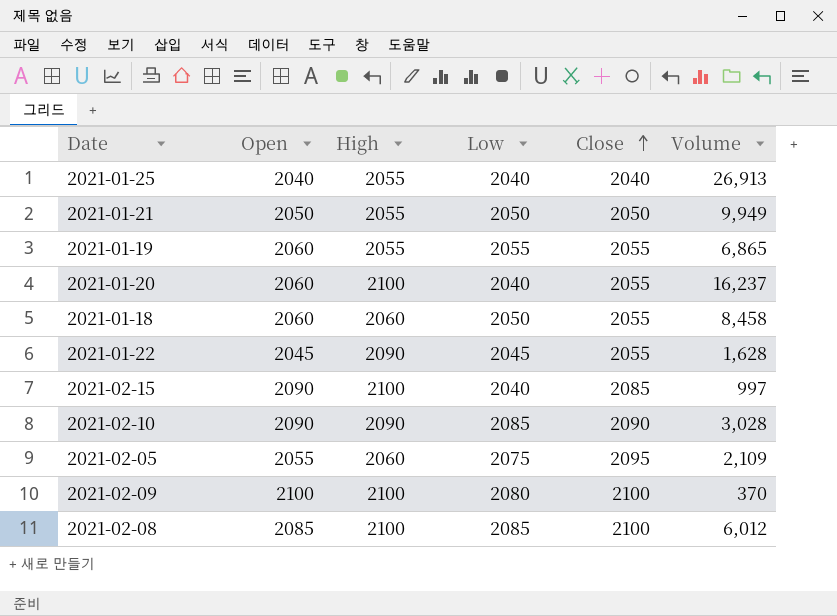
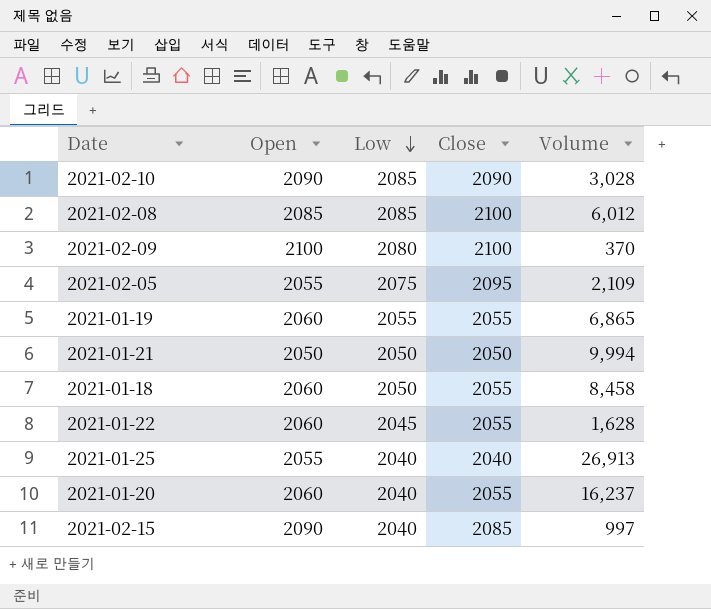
row order: Close ascending -> Low descending
column High | position: 3 -> none
2021-01-21 | Volume: 9,949 -> 9,994
2021-01-22 | Open: 2045 -> 2060
2021-01-25 | Open: 2040 -> 2055

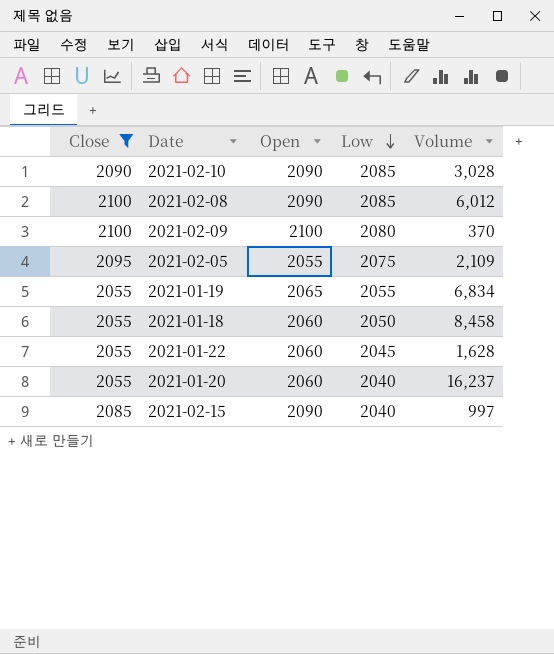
filter: none -> Close >= 2055
column Close | position: 4 -> 1
2021-02-08 | Open: 2085 -> 2090
2021-01-19 | Open: 2060 -> 2065
2021-01-19 | Volume: 6,865 -> 6,834

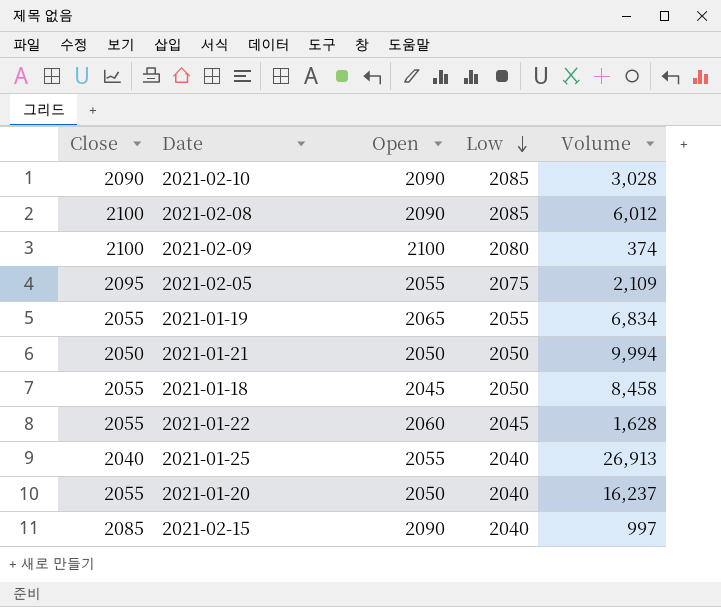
filter: Close >= 2055 -> none
2021-02-09 | Volume: 370 -> 374
2021-01-18 | Open: 2060 -> 2045
2021-01-20 | Open: 2060 -> 2050

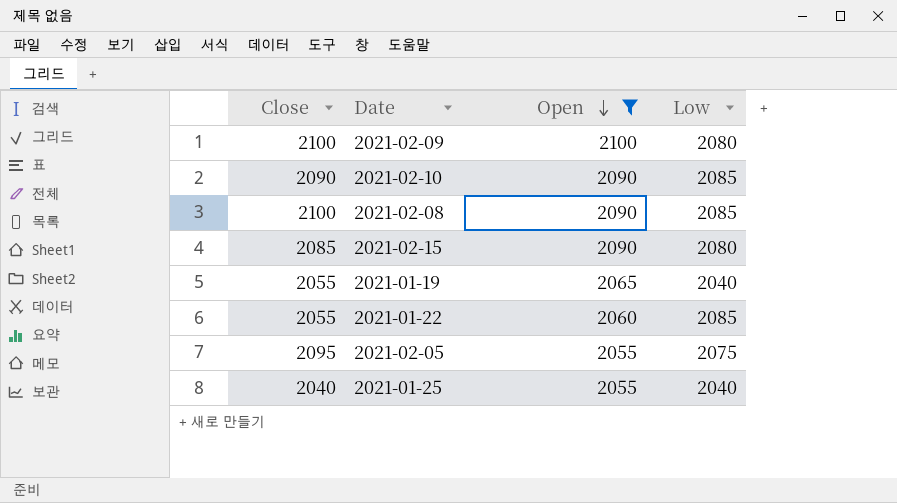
filter: none -> Open >= 2055
row order: Low descending -> Open descending
column Volume | position: 5 -> none
2021-02-15 | Low: 2040 -> 2080
2021-01-19 | Low: 2055 -> 2040
2021-01-22 | Low: 2045 -> 2085

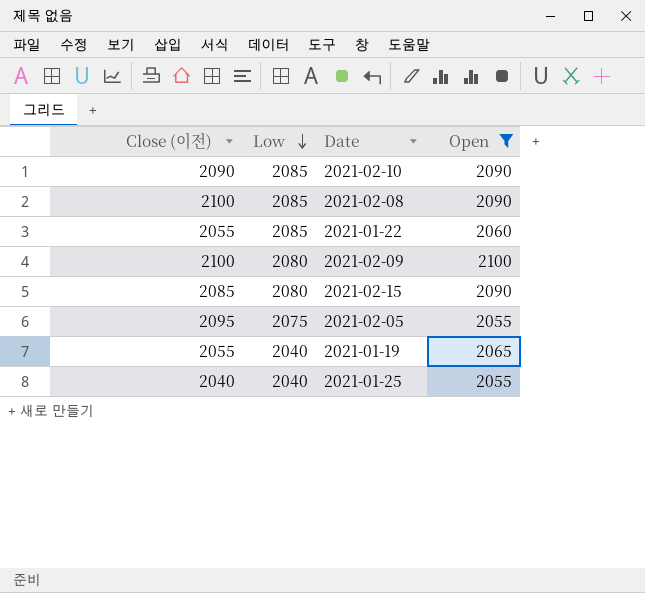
row order: Open descending -> Low descending
column name: Close -> Close (이전)
column Low | position: 4 -> 2

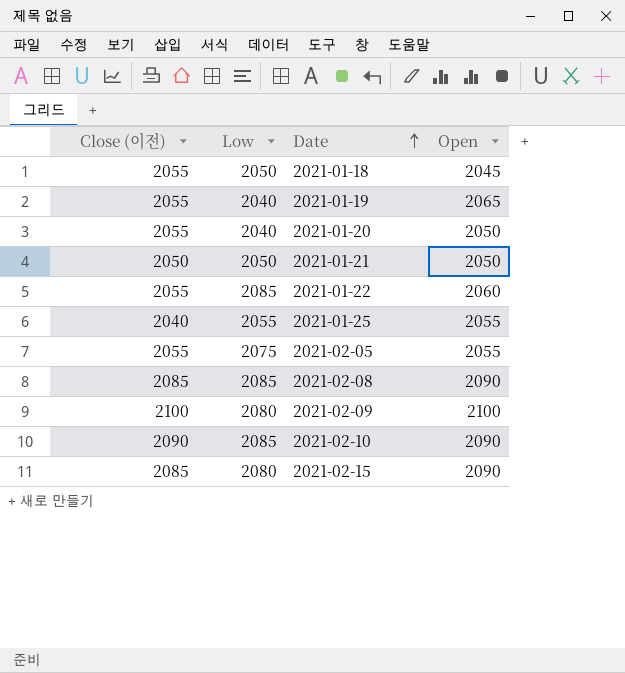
filter: Open >= 2055 -> none
row order: Low descending -> Date ascending
2021-01-25 | Low: 2040 -> 2055
2021-02-05 | Close (이전): 2095 -> 2055
2021-02-08 | Close (이전): 2100 -> 2085

